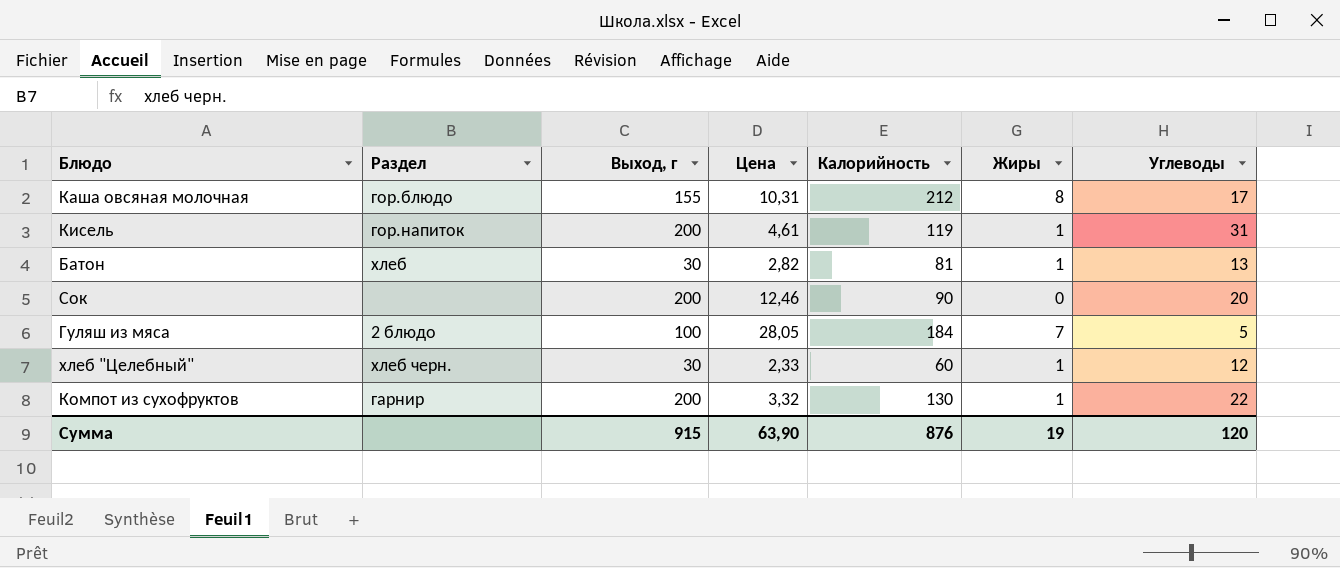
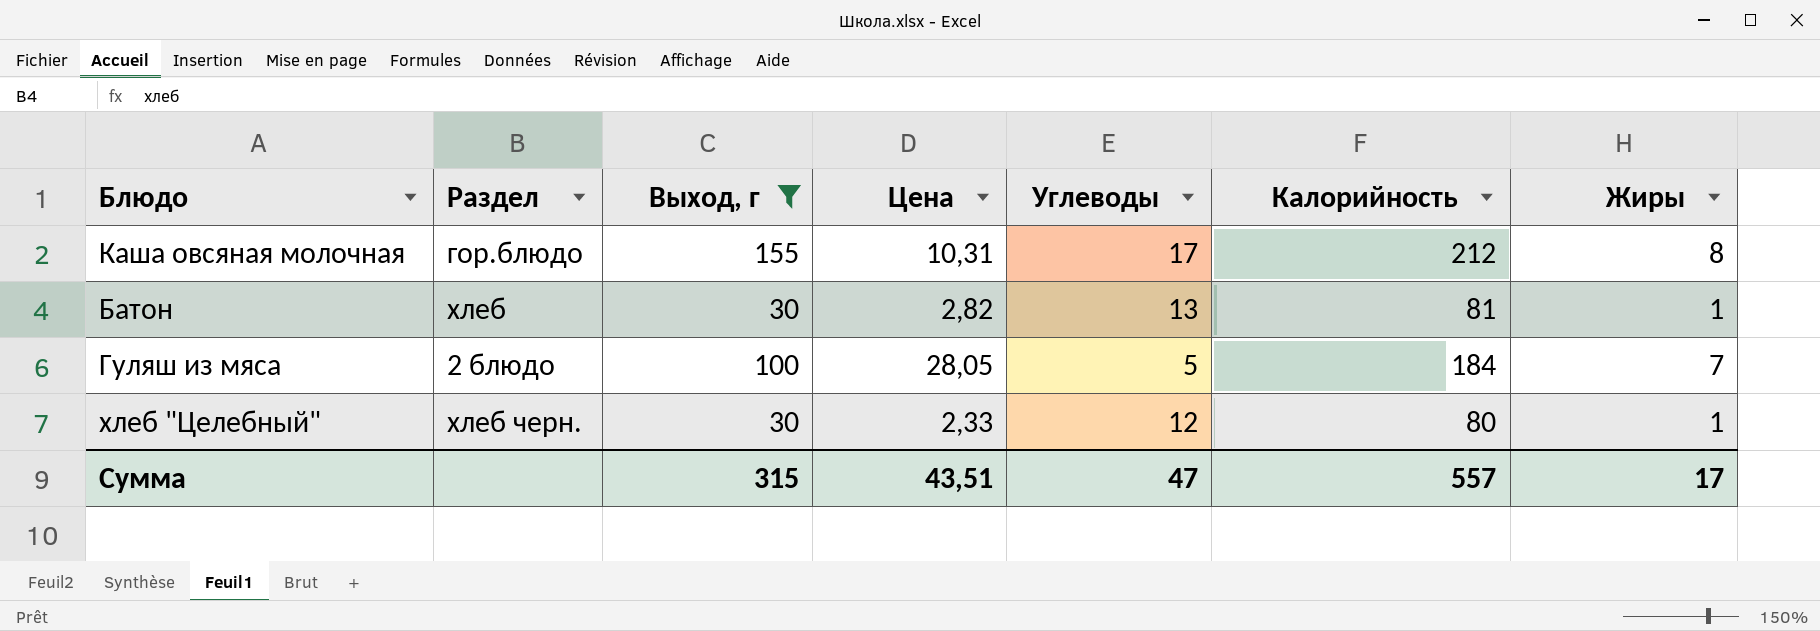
filter: none -> Выход, г != 200
column Углеводы | position: 7 -> 5
хлеб "Целебный" | Калорийность: 60 -> 80
Сумма | Выход, г: 915 -> 315
Сумма | Цена: 63,90 -> 43,51
Сумма | Углеводы: 120 -> 47
Сумма | Калорийность: 876 -> 557
Сумма | Жиры: 19 -> 17

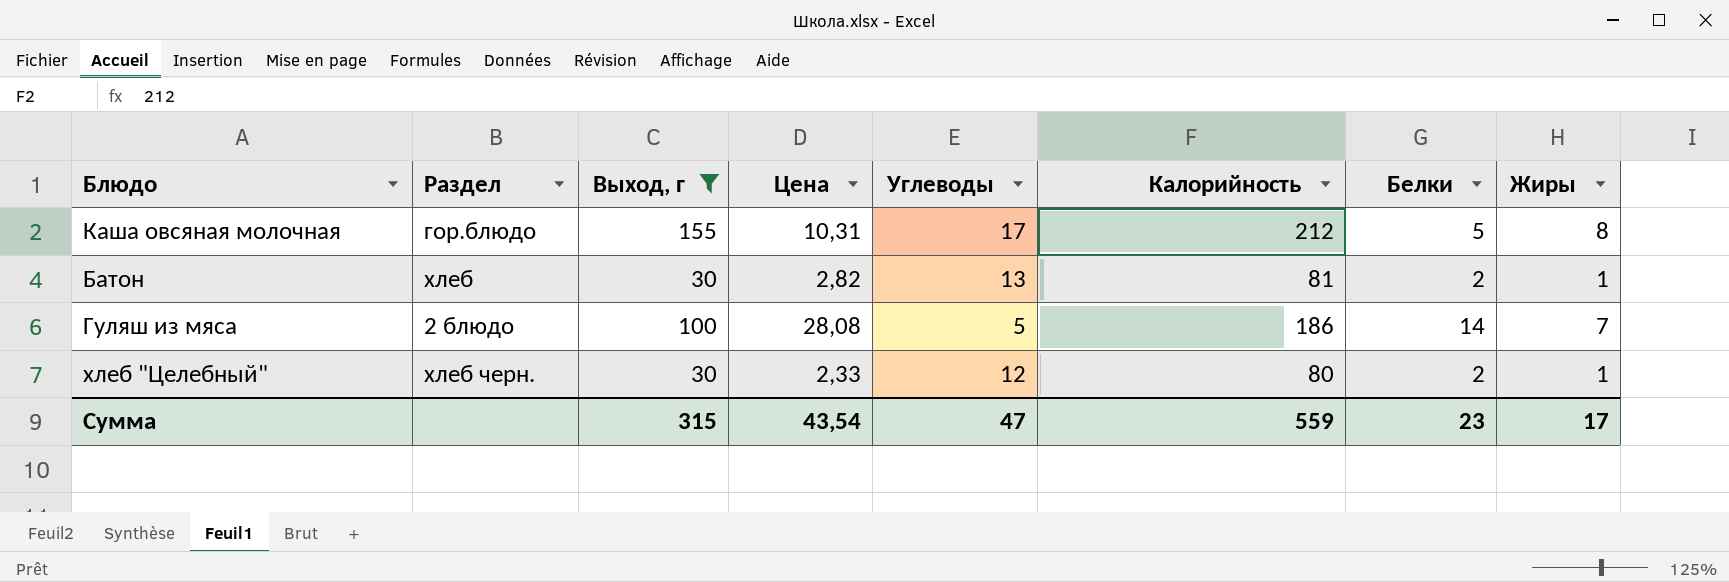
column Белки | position: none -> 7
Гуляш из мяса | Цена: 28,05 -> 28,08
Гуляш из мяса | Калорийность: 184 -> 186
Сумма | Цена: 43,51 -> 43,54
Сумма | Калорийность: 557 -> 559

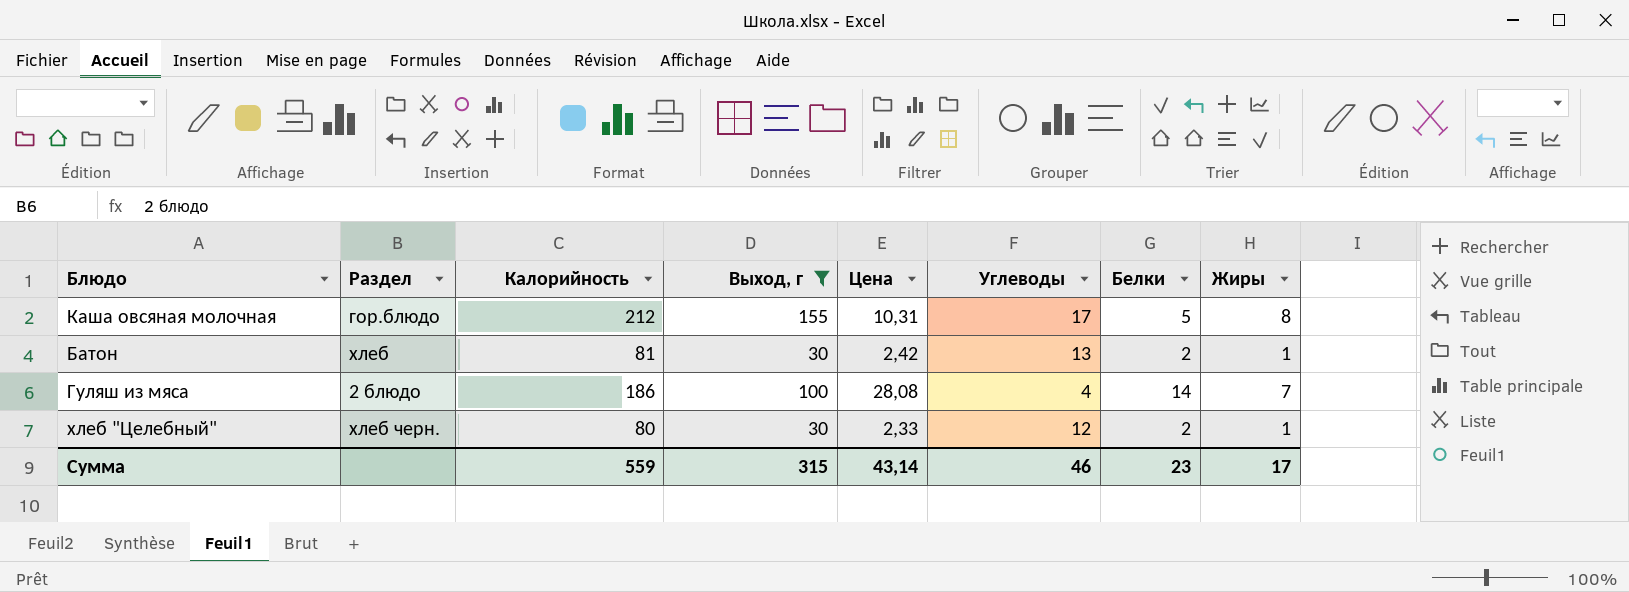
column Калорийность | position: 6 -> 3
Батон | Цена: 2,82 -> 2,42
Гуляш из мяса | Углеводы: 5 -> 4
Сумма | Цена: 43,54 -> 43,14
Сумма | Углеводы: 47 -> 46

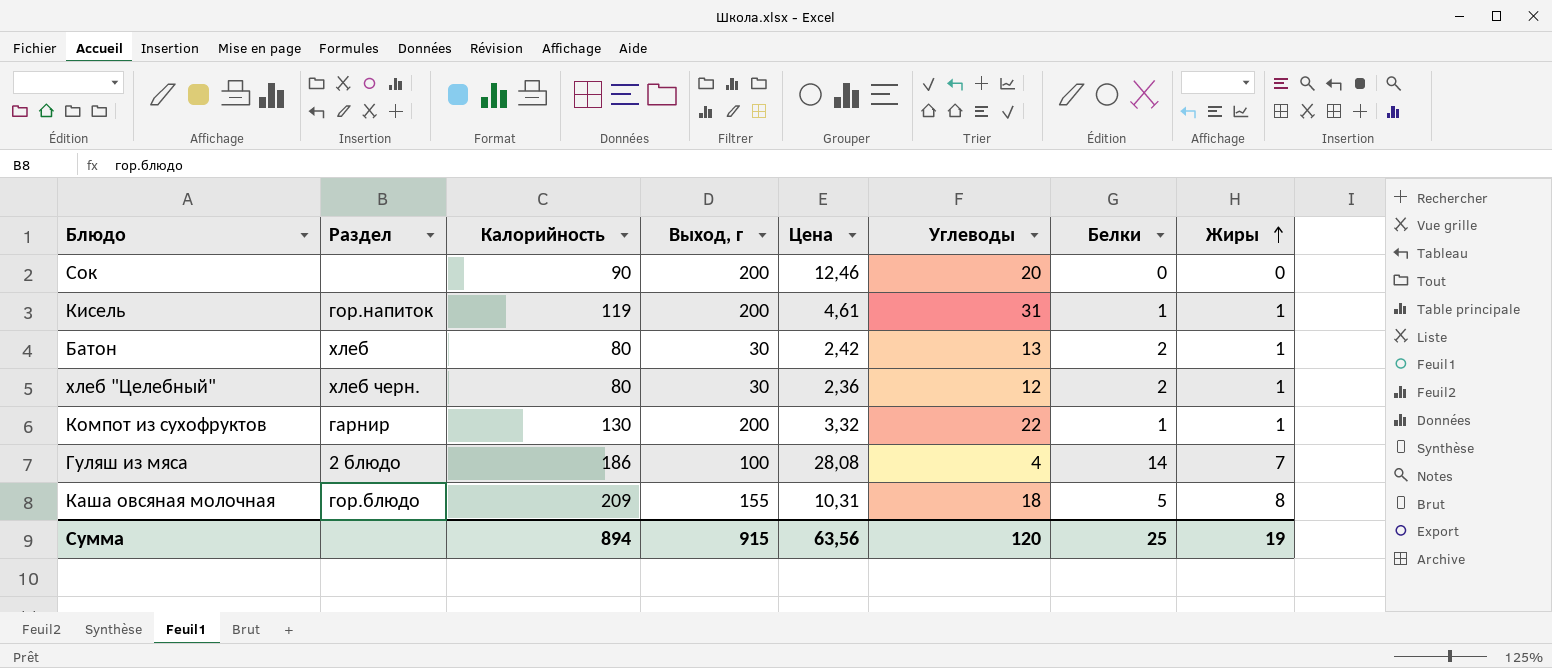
filter: Выход, г != 200 -> none
row order: none -> Жиры ascending
Батон | Калорийность: 81 -> 80
хлеб "Целебный" | Цена: 2,33 -> 2,36
Каша овсяная молочная | Калорийность: 212 -> 209
Каша овсяная молочная | Углеводы: 17 -> 18
Сумма | Калорийность: 559 -> 894
Сумма | Выход, г: 315 -> 915
Сумма | Цена: 43,14 -> 63,56
Сумма | Углеводы: 46 -> 120
Сумма | Белки: 23 -> 25
Сумма | Жиры: 17 -> 19

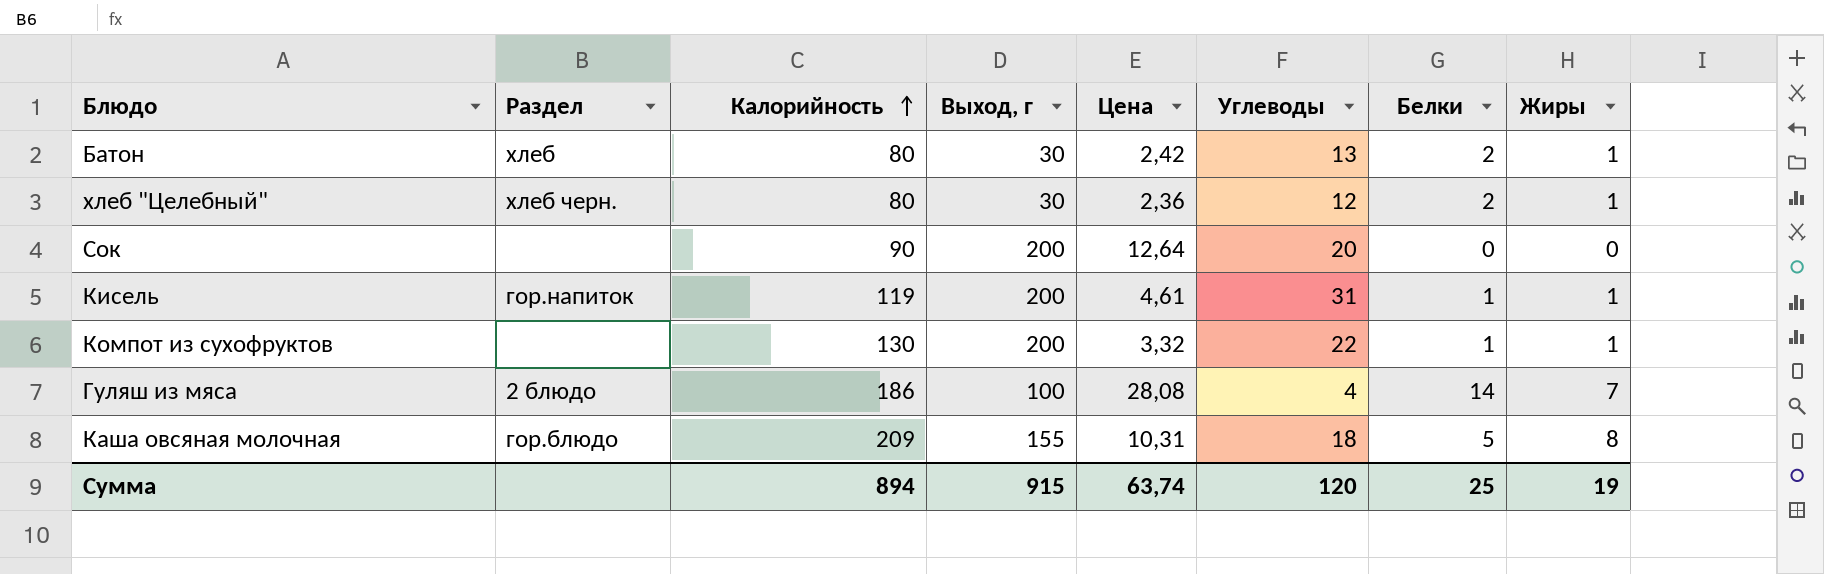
row order: Жиры ascending -> Калорийность ascending
Сок | Цена: 12,46 -> 12,64
Компот из сухофруктов | Раздел: гарнир -> none
Сумма | Цена: 63,56 -> 63,74

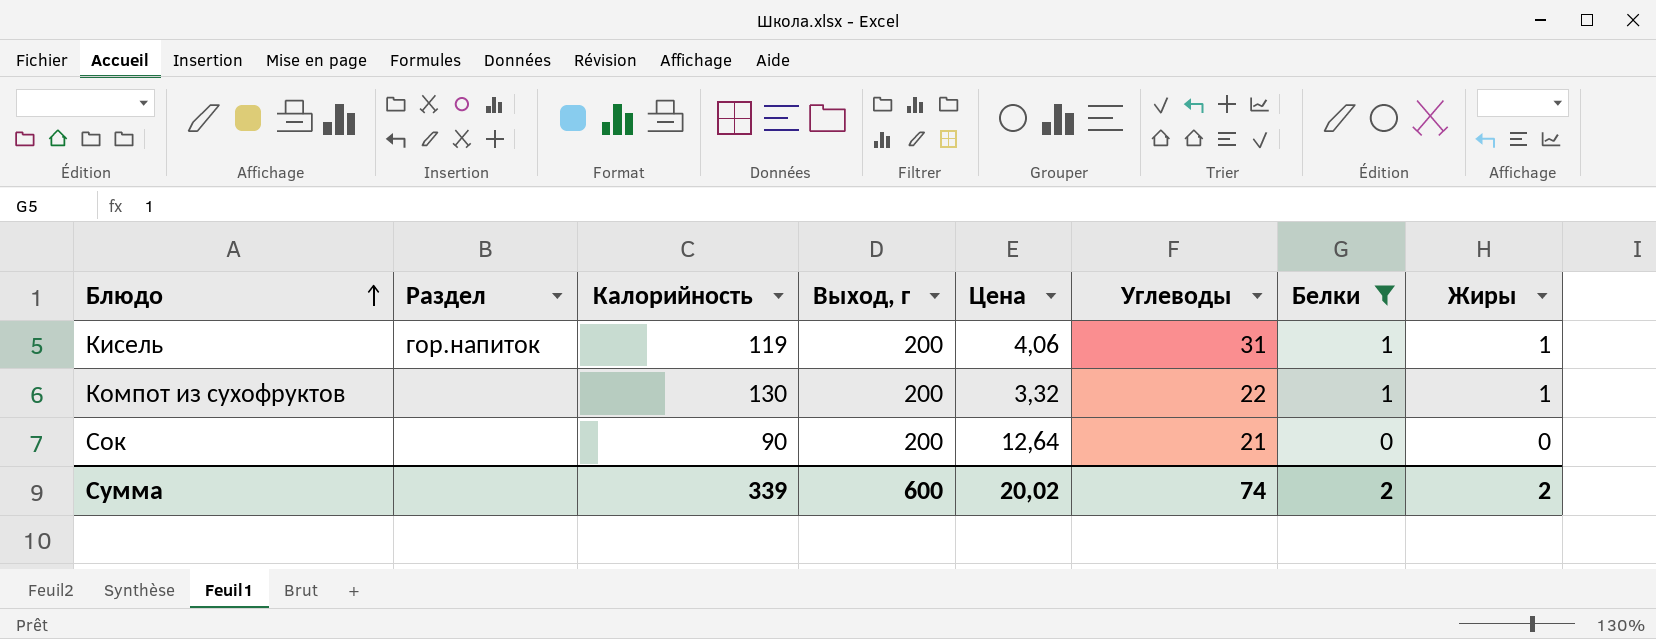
filter: none -> Белки <= 1
row order: Калорийность ascending -> Блюдо ascending
Кисель | Цена: 4,61 -> 4,06
Сок | Углеводы: 20 -> 21
Сумма | Калорийность: 894 -> 339
Сумма | Выход, г: 915 -> 600
Сумма | Цена: 63,74 -> 20,02
Сумма | Углеводы: 120 -> 74
Сумма | Белки: 25 -> 2
Сумма | Жиры: 19 -> 2

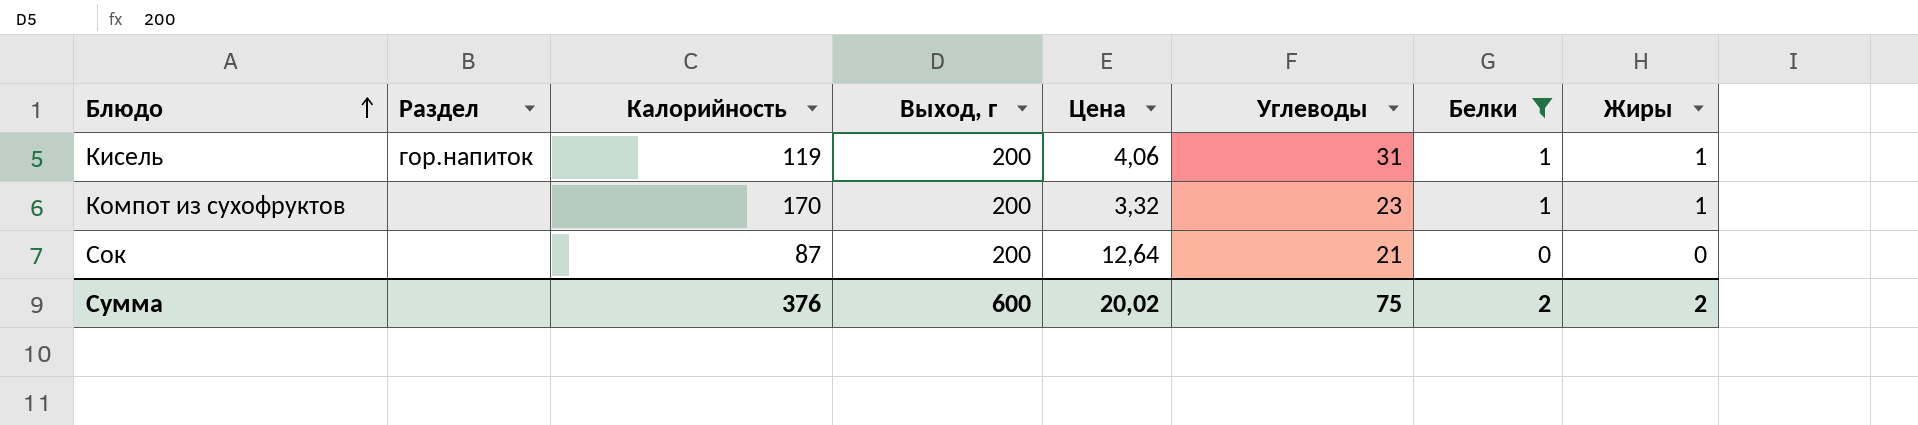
Компот из сухофруктов | Калорийность: 130 -> 170
Компот из сухофруктов | Углеводы: 22 -> 23
Сок | Калорийность: 90 -> 87
Сумма | Калорийность: 339 -> 376
Сумма | Углеводы: 74 -> 75

